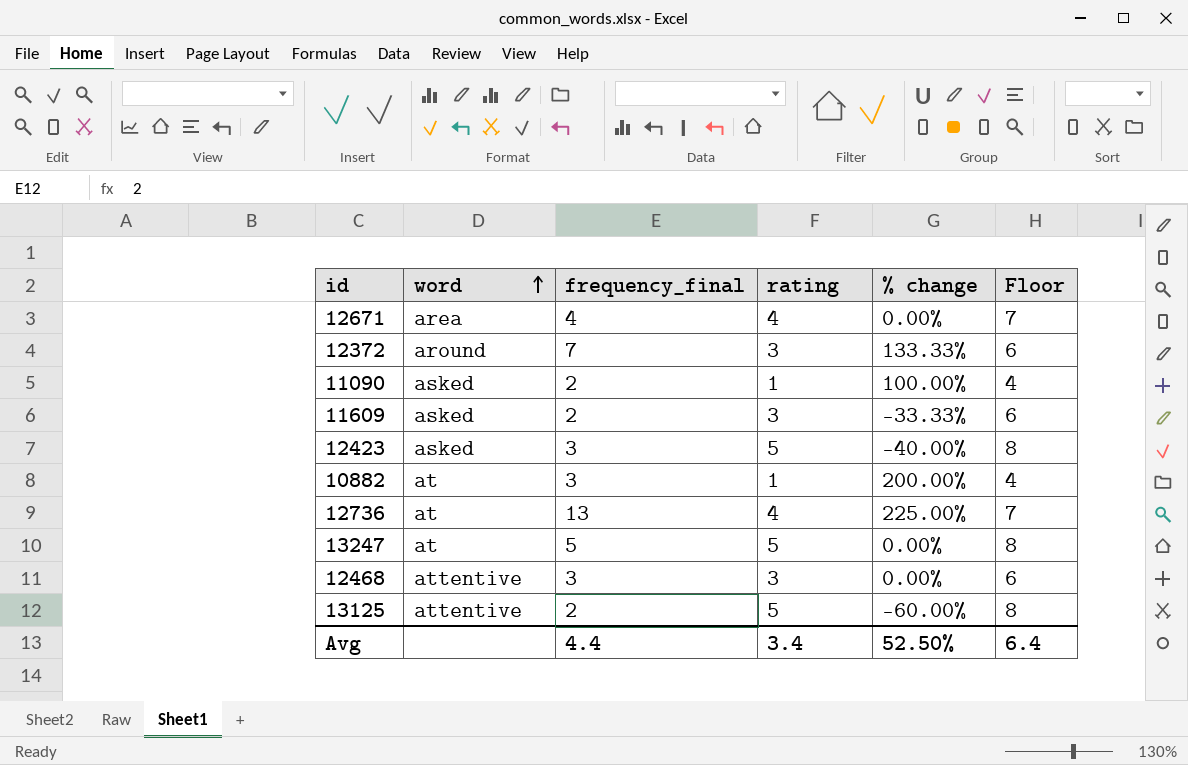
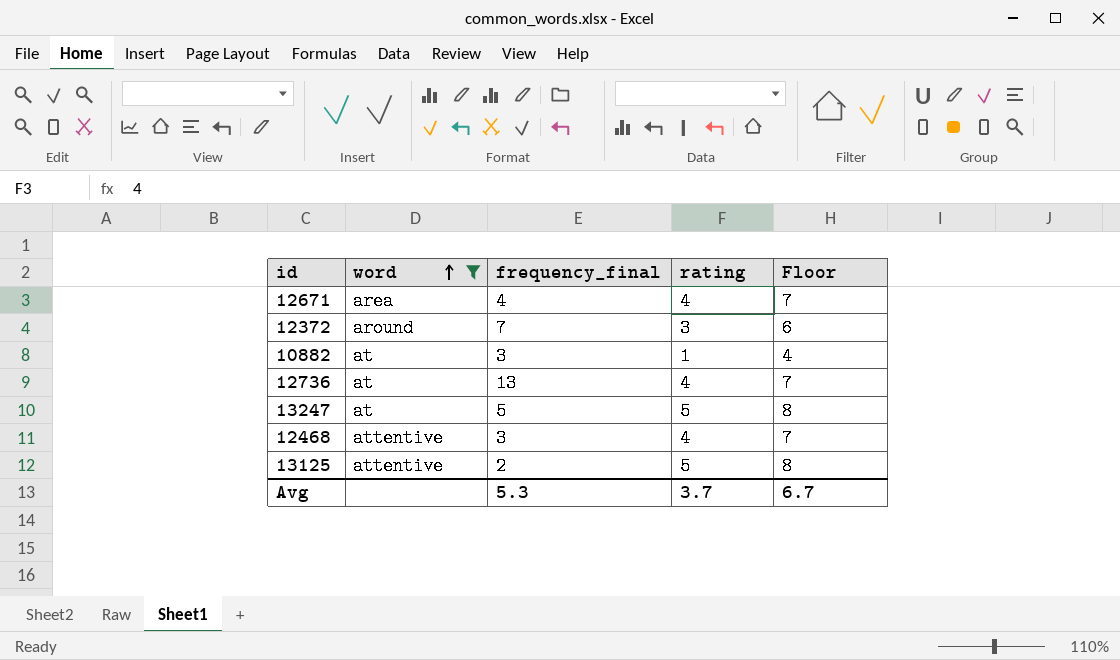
filter: none -> word != asked
column % change | formula: ([frequency_final] - [rating]) / [rating] -> none
12468 | rating: 3 -> 4
12468 | Floor: 6 -> 7
Avg | frequency_final: 4.4 -> 5.3
Avg | rating: 3.4 -> 3.7
Avg | Floor: 6.4 -> 6.7

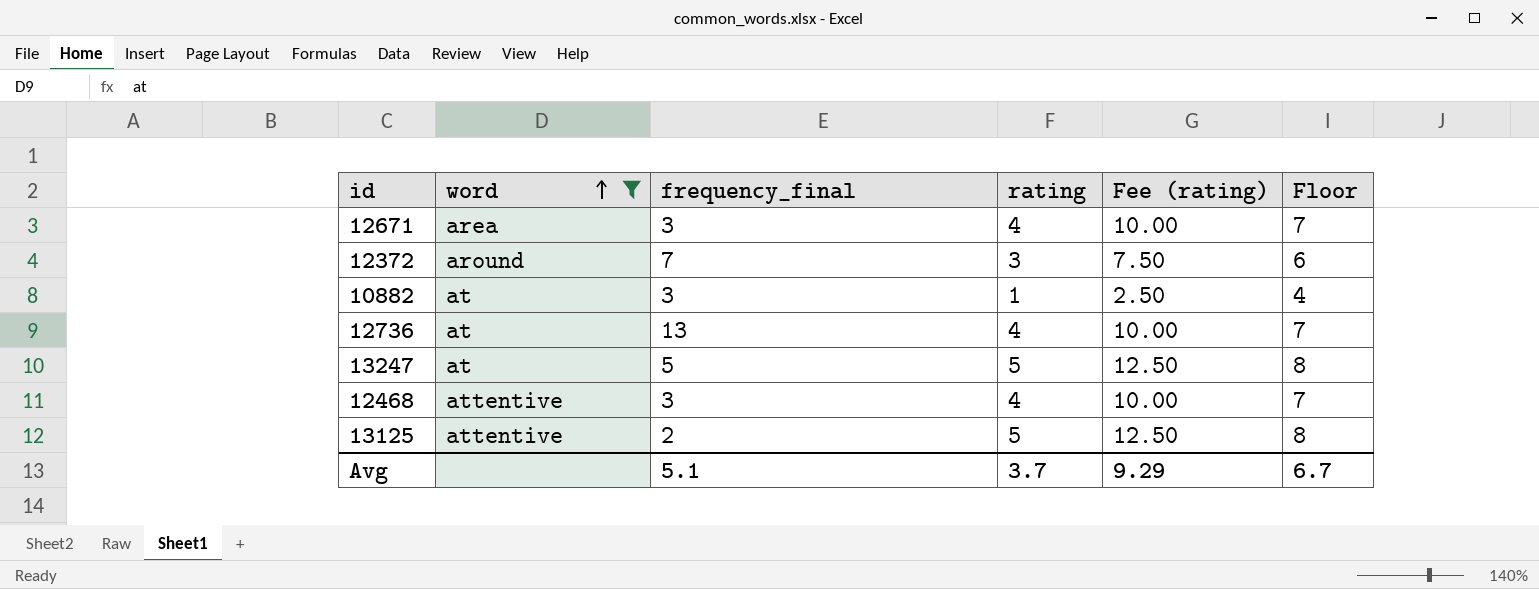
column Fee (rating) | formula: none -> [rating] * 2.5
12671 | frequency_final: 4 -> 3
Avg | frequency_final: 5.3 -> 5.1

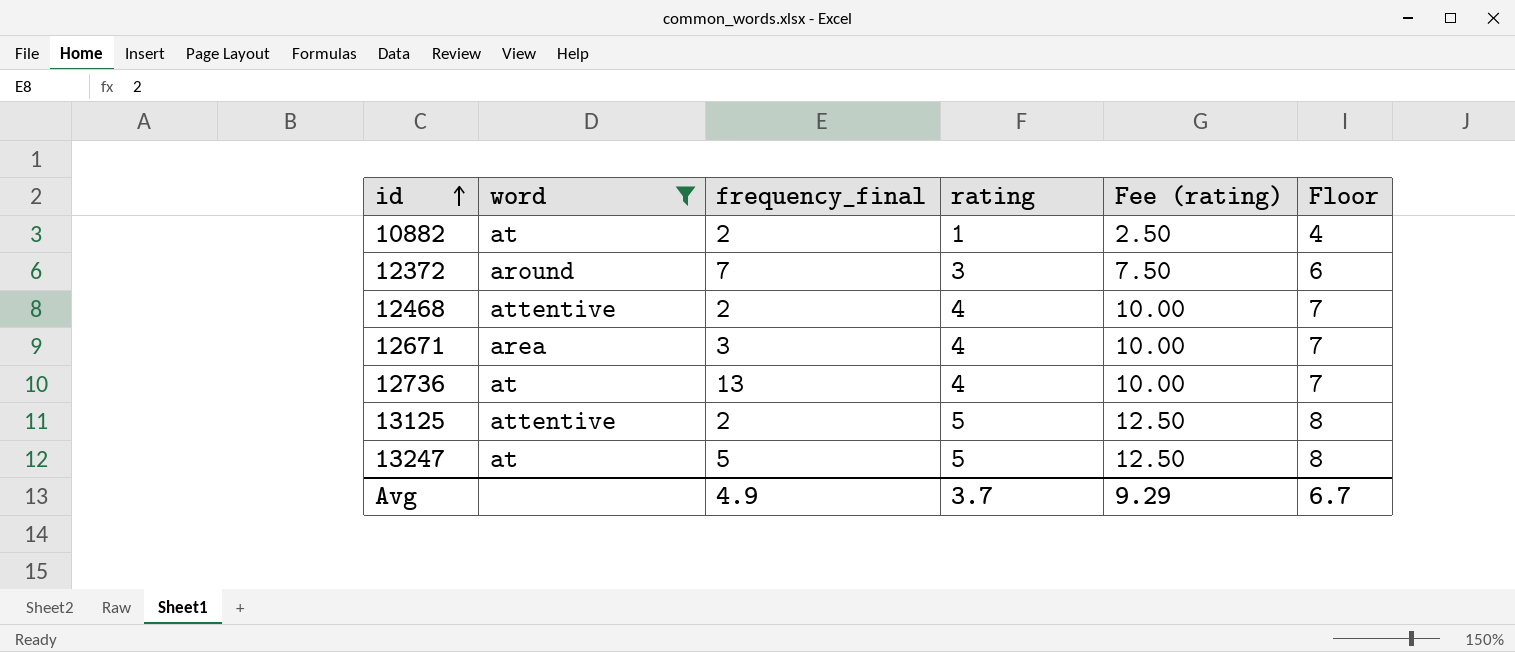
row order: word ascending -> id ascending
10882 | frequency_final: 3 -> 2
12468 | frequency_final: 3 -> 2
Avg | frequency_final: 5.1 -> 4.9

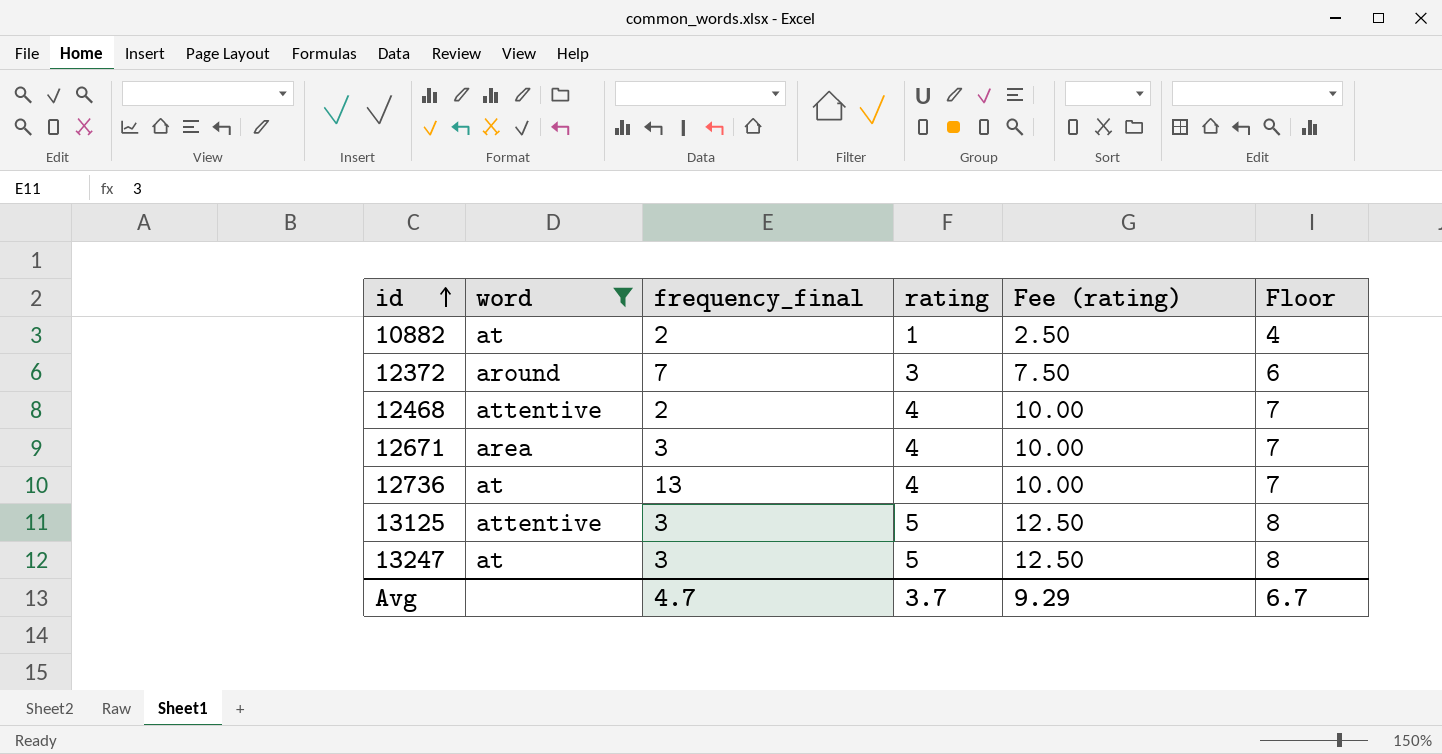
13125 | frequency_final: 2 -> 3
13247 | frequency_final: 5 -> 3
Avg | frequency_final: 4.9 -> 4.7

